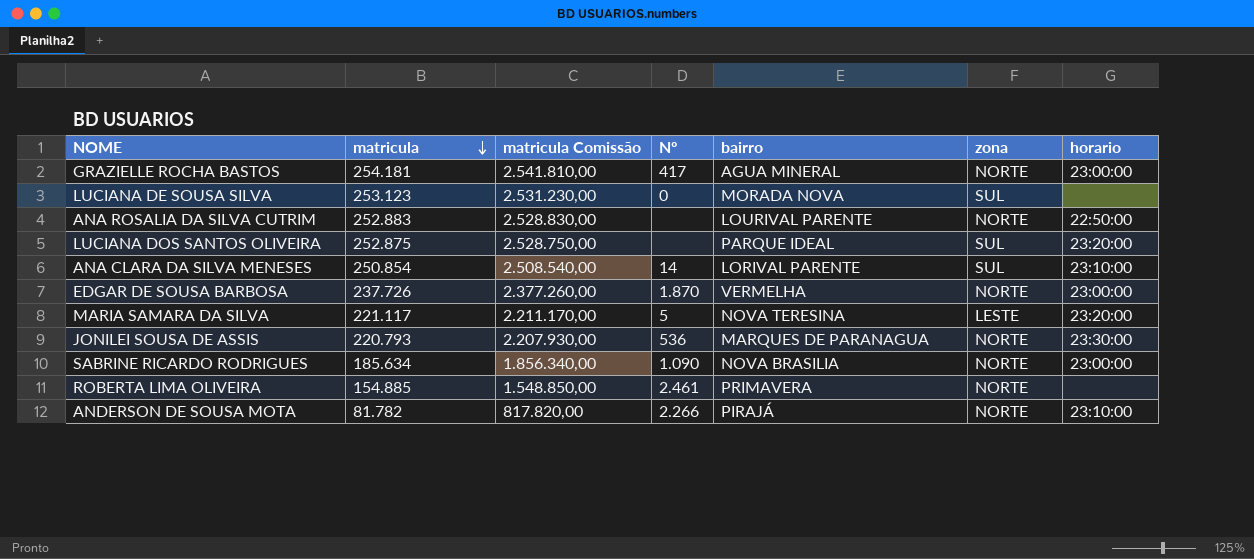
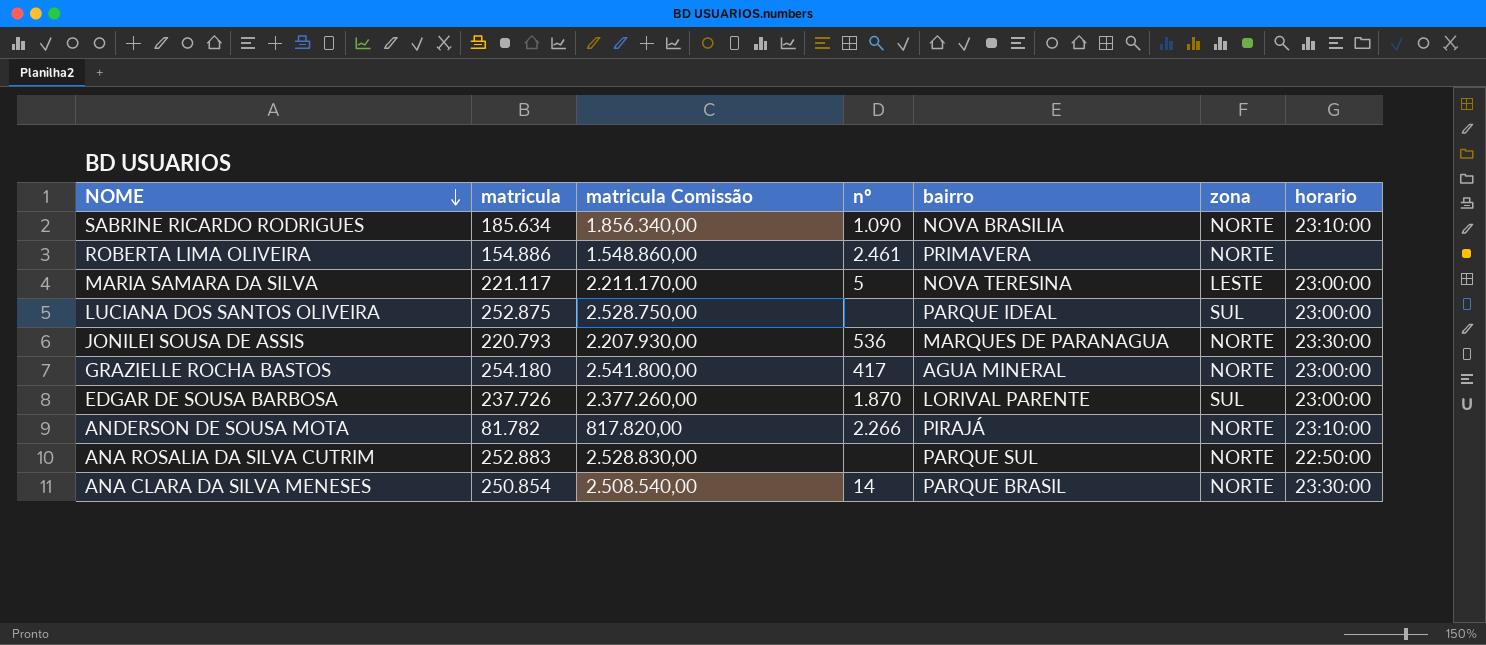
row order: matricula descending -> NOME descending
column name: Nº -> nº
row LUCIANA DE SOUSA SILVA: 253.123 | 2.531.230,00 | 0 | MORADA NOVA | SUL | none -> none
SABRINE RICARDO RODRIGUES | horario: 23:00:00 -> 23:10:00
ROBERTA LIMA OLIVEIRA | matricula: 154.885 -> 154.886
ROBERTA LIMA OLIVEIRA | matricula Comissão: 1.548.850,00 -> 1.548.860,00
MARIA SAMARA DA SILVA | horario: 23:20:00 -> 23:00:00
LUCIANA DOS SANTOS OLIVEIRA | horario: 23:20:00 -> 23:00:00
GRAZIELLE ROCHA BASTOS | matricula: 254.181 -> 254.180
GRAZIELLE ROCHA BASTOS | matricula Comissão: 2.541.810,00 -> 2.541.800,00
EDGAR DE SOUSA BARBOSA | bairro: VERMELHA -> LORIVAL PARENTE
EDGAR DE SOUSA BARBOSA | zona: NORTE -> SUL
ANA ROSALIA DA SILVA CUTRIM | bairro: LOURIVAL PARENTE -> PARQUE SUL
ANA CLARA DA SILVA MENESES | bairro: LORIVAL PARENTE -> PARQUE BRASIL
ANA CLARA DA SILVA MENESES | zona: SUL -> NORTE
ANA CLARA DA SILVA MENESES | horario: 23:10:00 -> 23:30:00

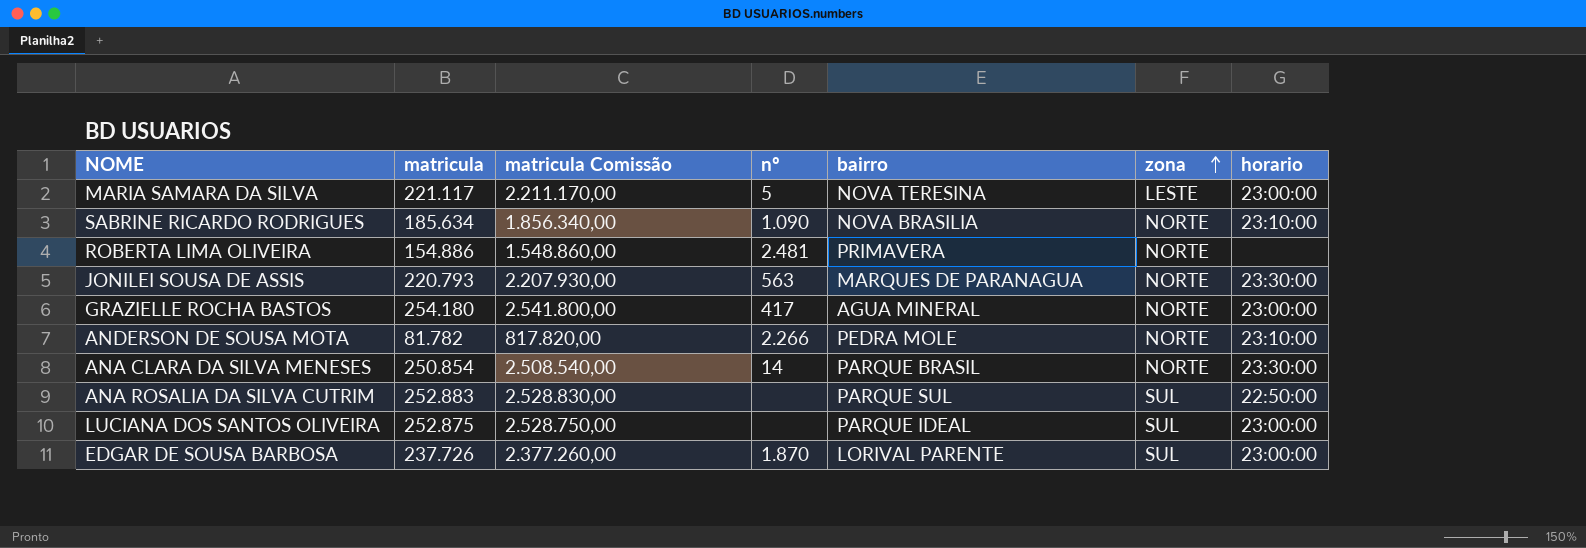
row order: NOME descending -> zona ascending
ROBERTA LIMA OLIVEIRA | nº: 2.461 -> 2.481
JONILEI SOUSA DE ASSIS | nº: 536 -> 563
ANDERSON DE SOUSA MOTA | bairro: PIRAJÁ -> PEDRA MOLE
ANA ROSALIA DA SILVA CUTRIM | zona: NORTE -> SUL

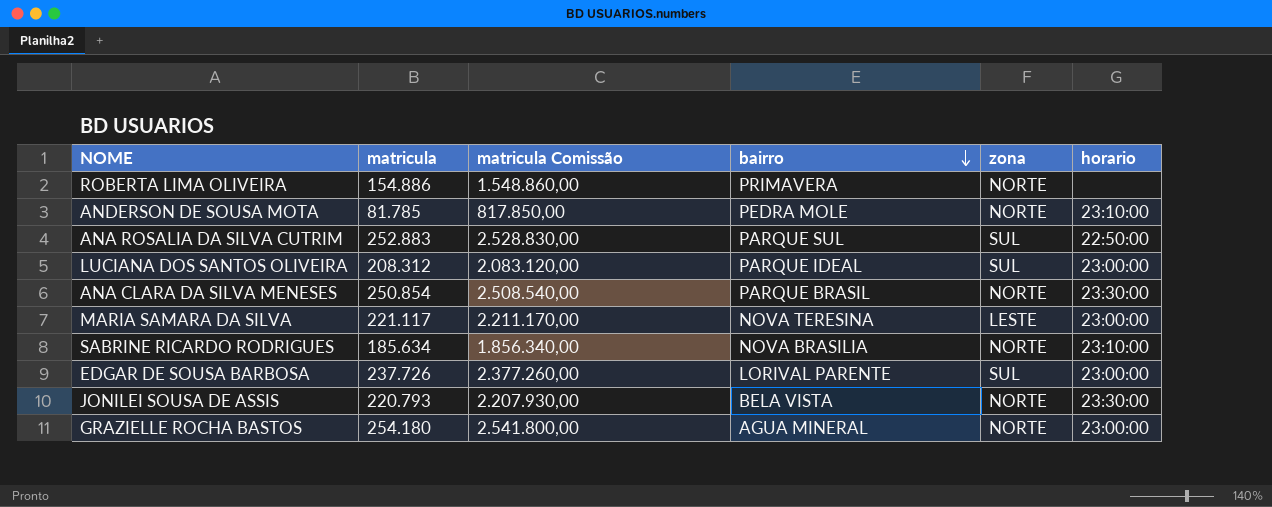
row order: zona ascending -> bairro descending
column nº | position: 4 -> none
ANDERSON DE SOUSA MOTA | matricula: 81.782 -> 81.785
ANDERSON DE SOUSA MOTA | matricula Comissão: 817.820,00 -> 817.850,00
LUCIANA DOS SANTOS OLIVEIRA | matricula: 252.875 -> 208.312
LUCIANA DOS SANTOS OLIVEIRA | matricula Comissão: 2.528.750,00 -> 2.083.120,00
JONILEI SOUSA DE ASSIS | bairro: MARQUES DE PARANAGUA -> BELA VISTA

